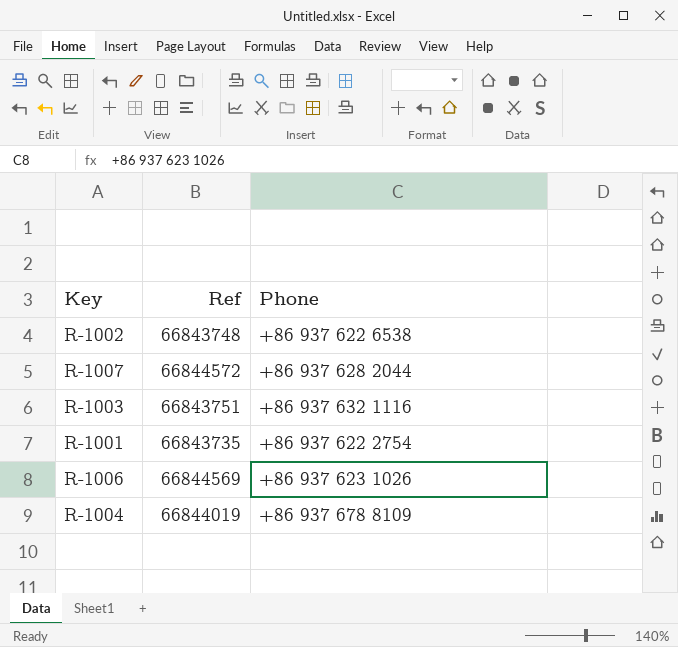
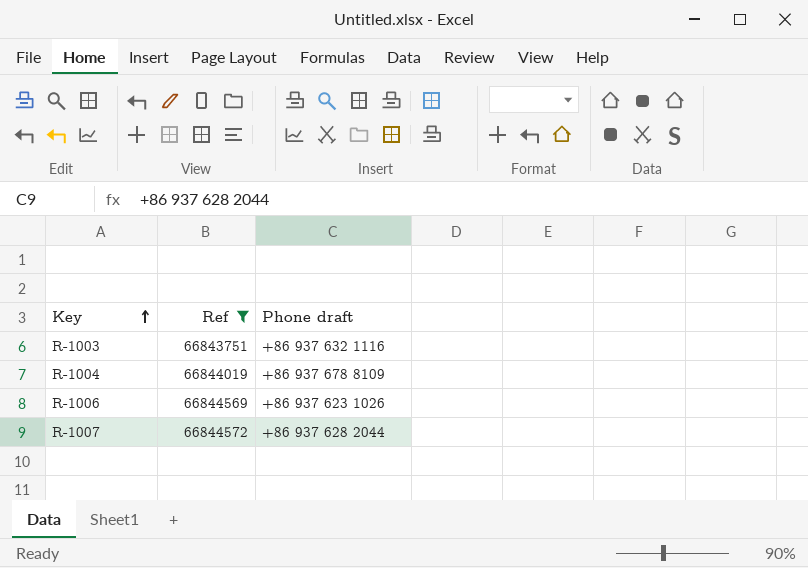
filter: none -> Ref >= 66843751
row order: none -> Key ascending
column name: Phone -> Phone draft

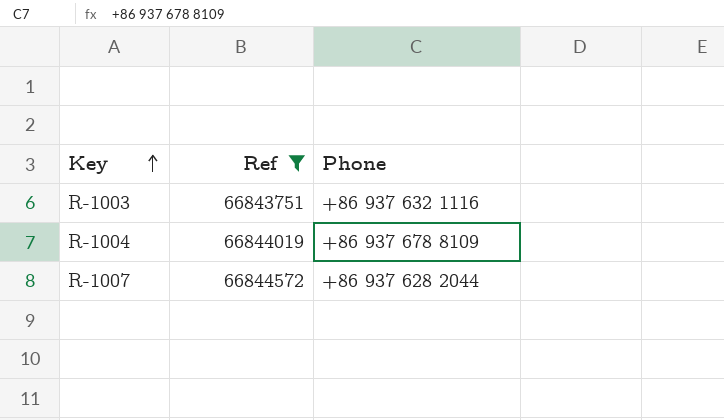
column name: Phone draft -> Phone
row R-1006: 66844569 | +86 937 623 1026 -> none

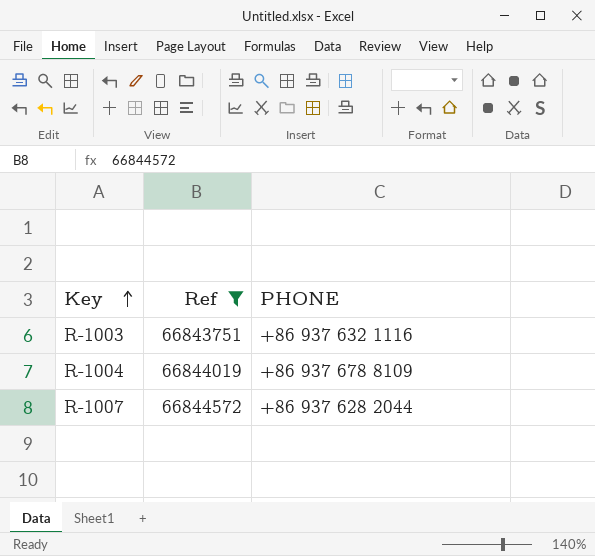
column name: Phone -> PHONE

